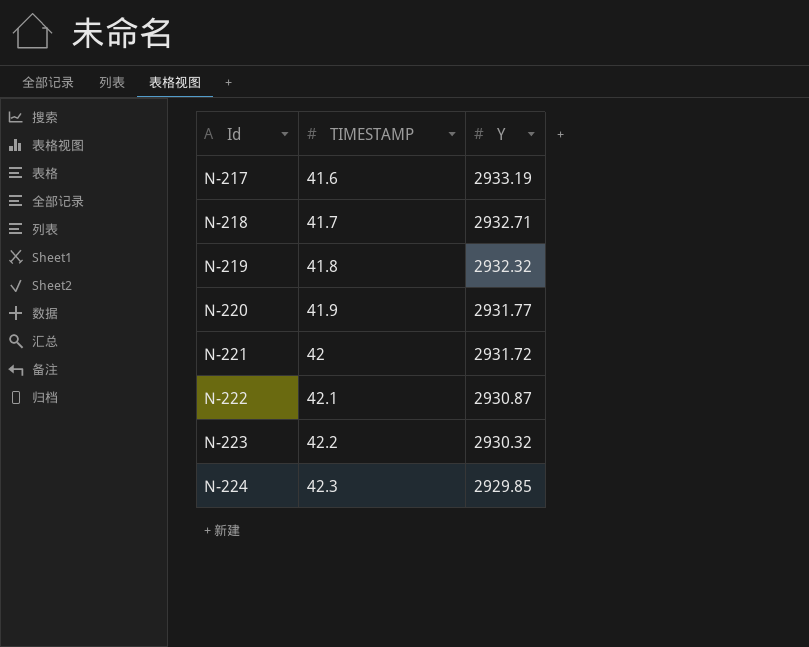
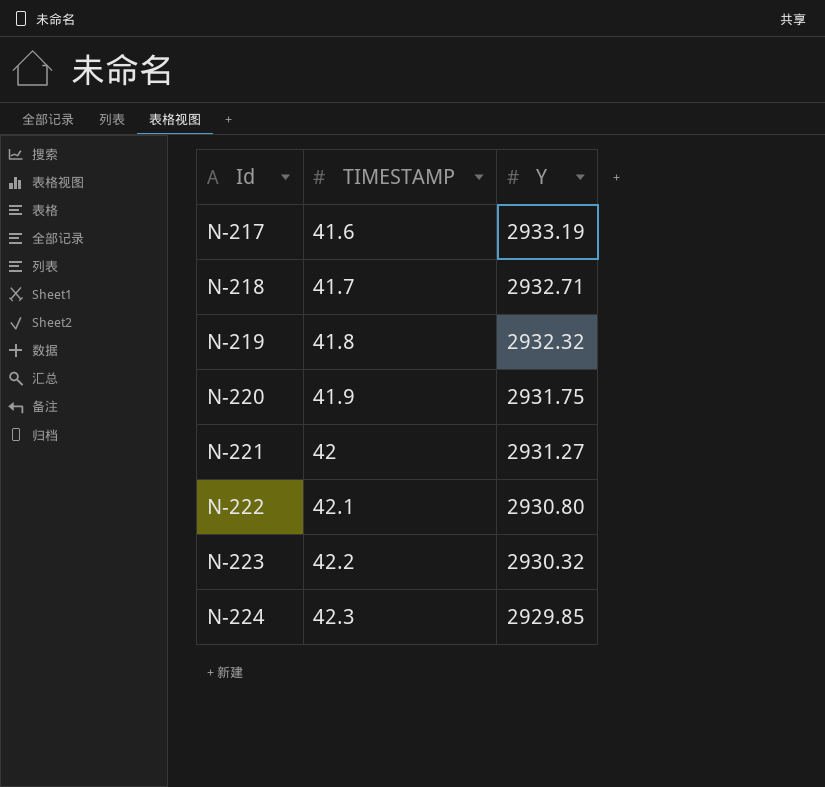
N-220 | Y: 2931.77 -> 2931.75
N-221 | Y: 2931.72 -> 2931.27
N-222 | Y: 2930.87 -> 2930.80

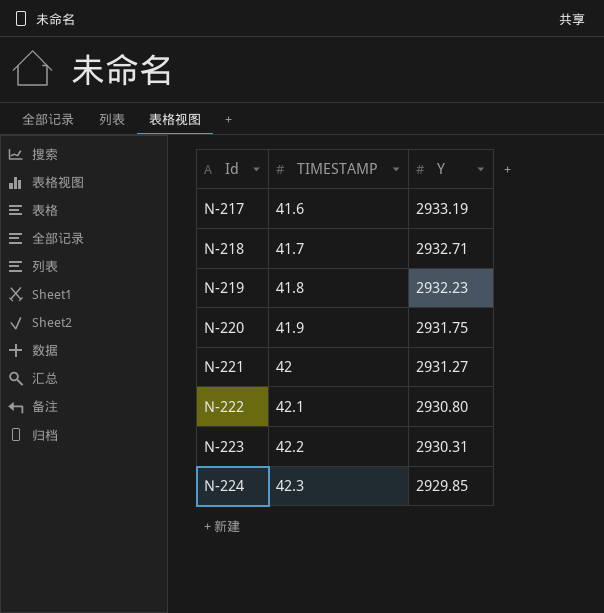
N-219 | Y: 2932.32 -> 2932.23
N-223 | Y: 2930.32 -> 2930.31

